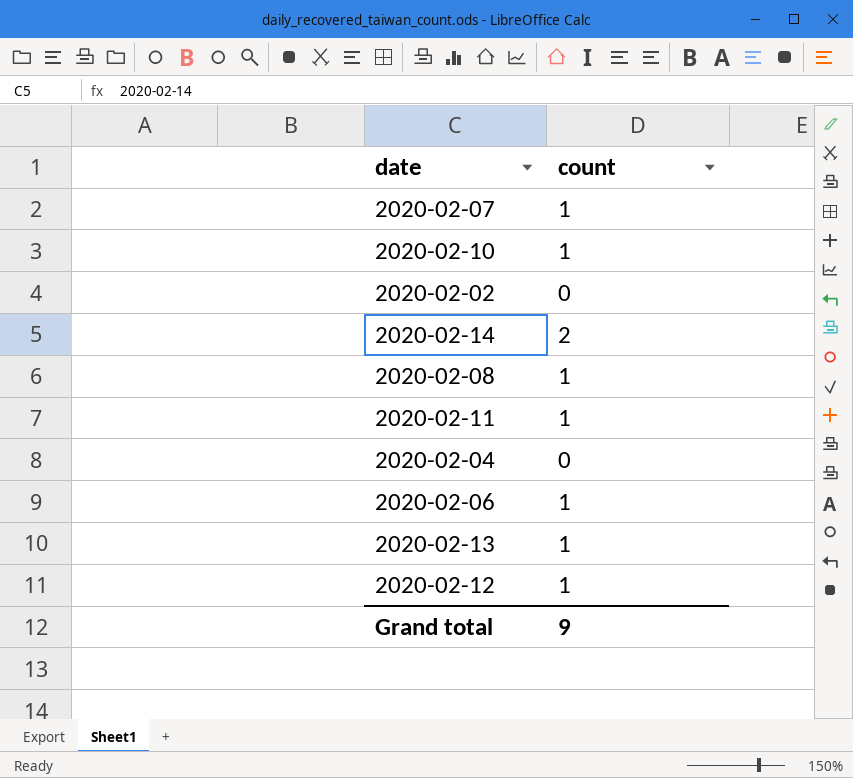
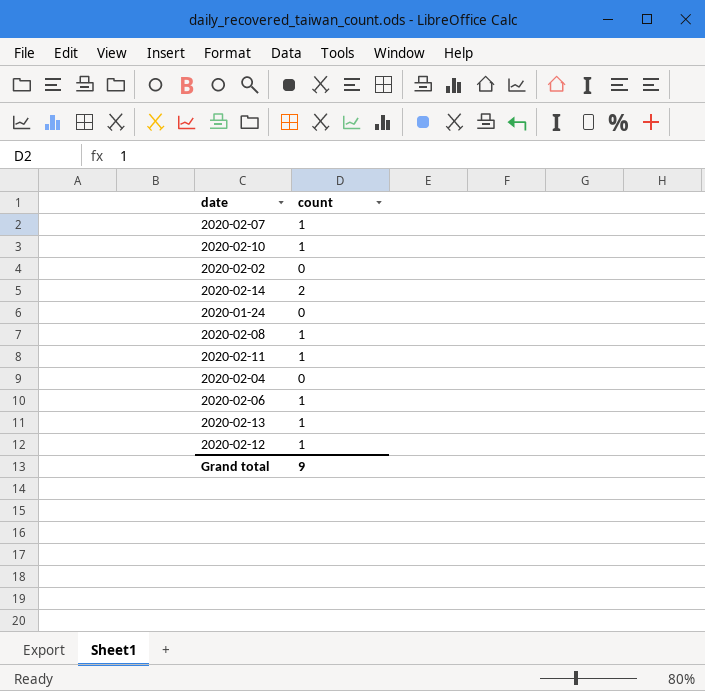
row 2020-01-24: none -> 0

